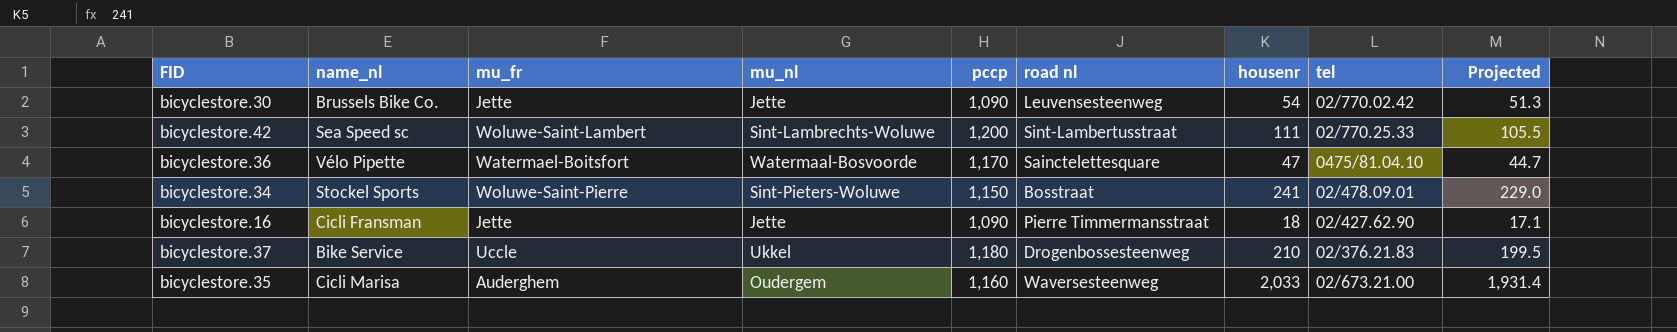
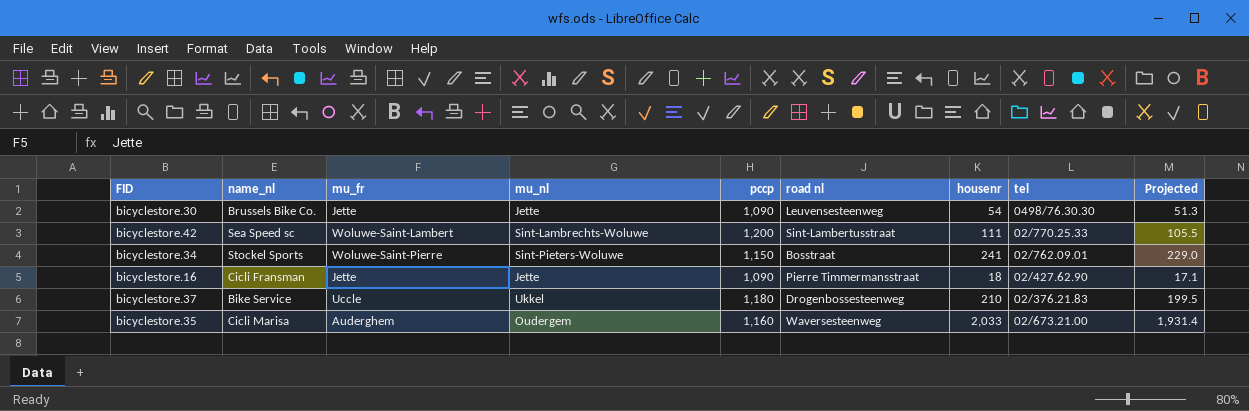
row bicyclestore.36: Vélo Pipette | Watermael-Boitsfort | Watermaal-Bosvoorde | 1,170 | Sainctelettesquare | 47 | 0475/81.04.10 | 44.7 -> none
bicyclestore.30 | tel: 02/770.02.42 -> 0498/76.30.30
bicyclestore.34 | tel: 02/478.09.01 -> 02/762.09.01

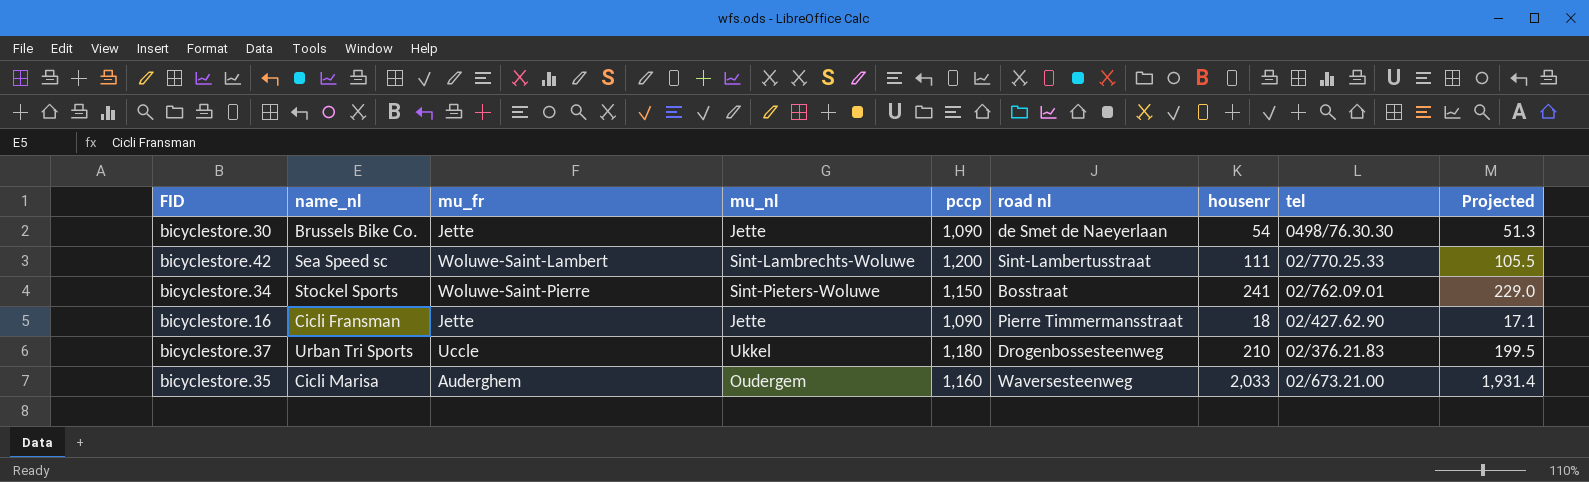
bicyclestore.30 | road nl: Leuvensesteenweg -> de Smet de Naeyerlaan
bicyclestore.37 | name_nl: Bike Service -> Urban Tri Sports

